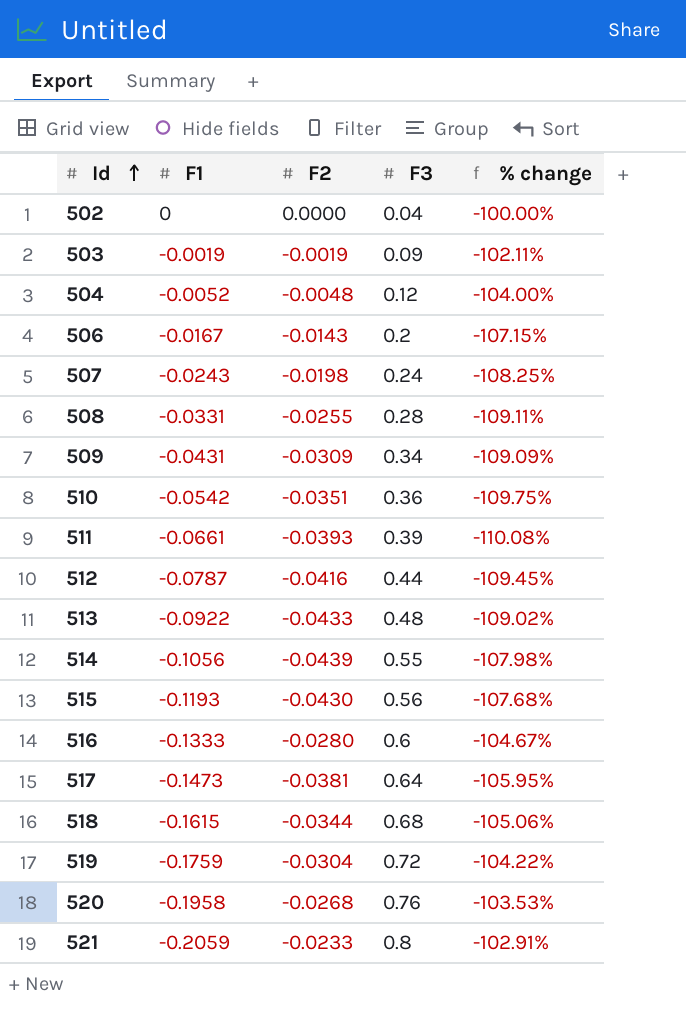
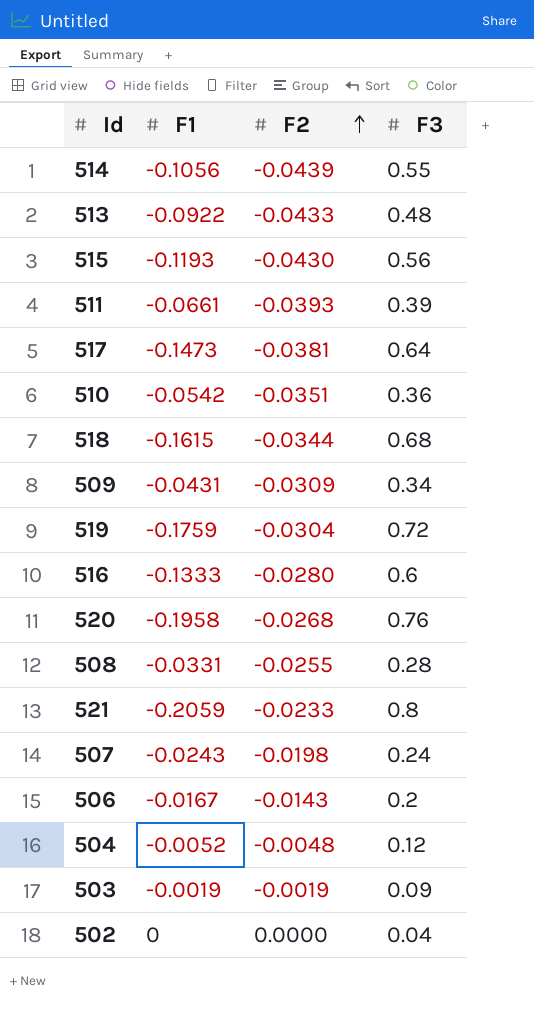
row order: Id ascending -> F2 ascending
column % change | formula: ([F2] - [F3]) / [F3] -> none
row 512: -0.0787 | -0.0416 | 0.44 | -109.45% -> none

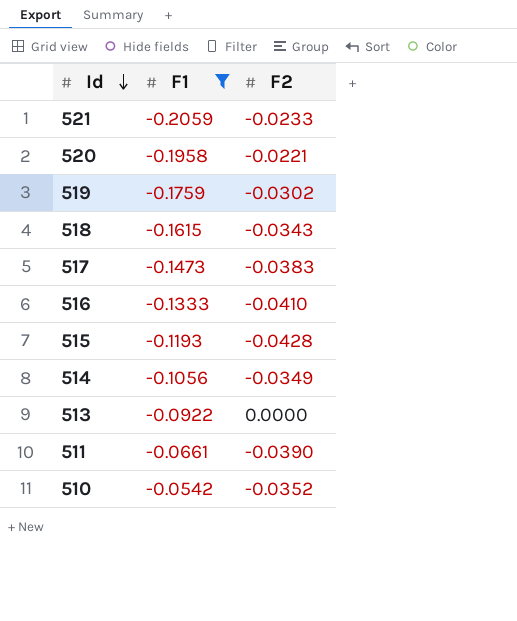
filter: none -> F1 <= -0.0542
row order: F2 ascending -> Id descending
column F3 | position: 4 -> none
520 | F2: -0.0268 -> -0.0221
519 | F2: -0.0304 -> -0.0302
518 | F2: -0.0344 -> -0.0343
517 | F2: -0.0381 -> -0.0383
516 | F2: -0.0280 -> -0.0410
515 | F2: -0.0430 -> -0.0428
514 | F2: -0.0439 -> -0.0349
513 | F2: -0.0433 -> 0.0000
511 | F2: -0.0393 -> -0.0390
510 | F2: -0.0351 -> -0.0352

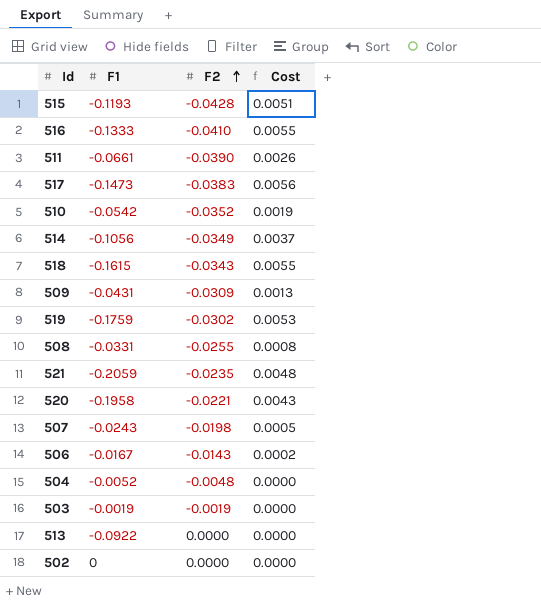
filter: F1 <= -0.0542 -> none
row order: Id descending -> F2 ascending
column Cost | formula: none -> [F1] * [F2]
521 | F2: -0.0233 -> -0.0235

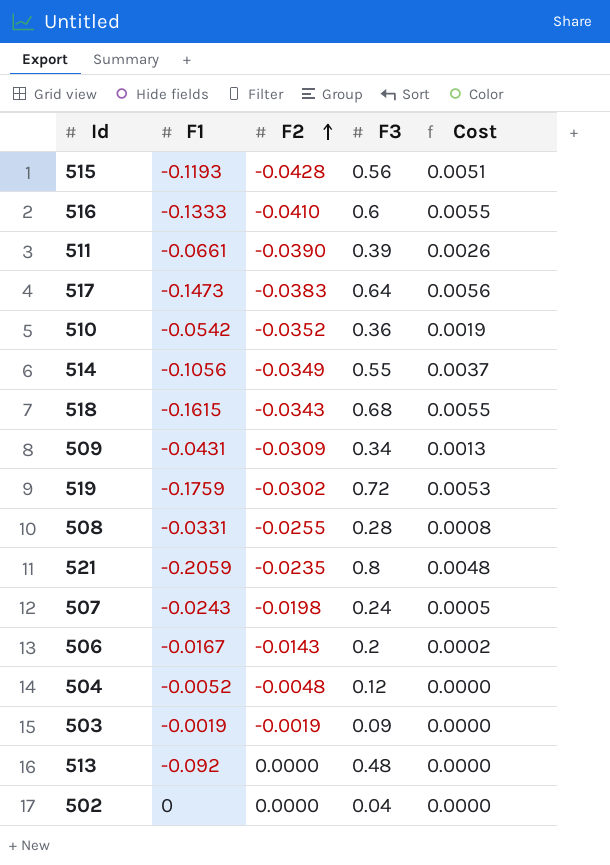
column F3 | position: none -> 4
row 520: -0.1958 | -0.0221 | 0.0043 -> none
513 | F1: -0.0922 -> -0.092

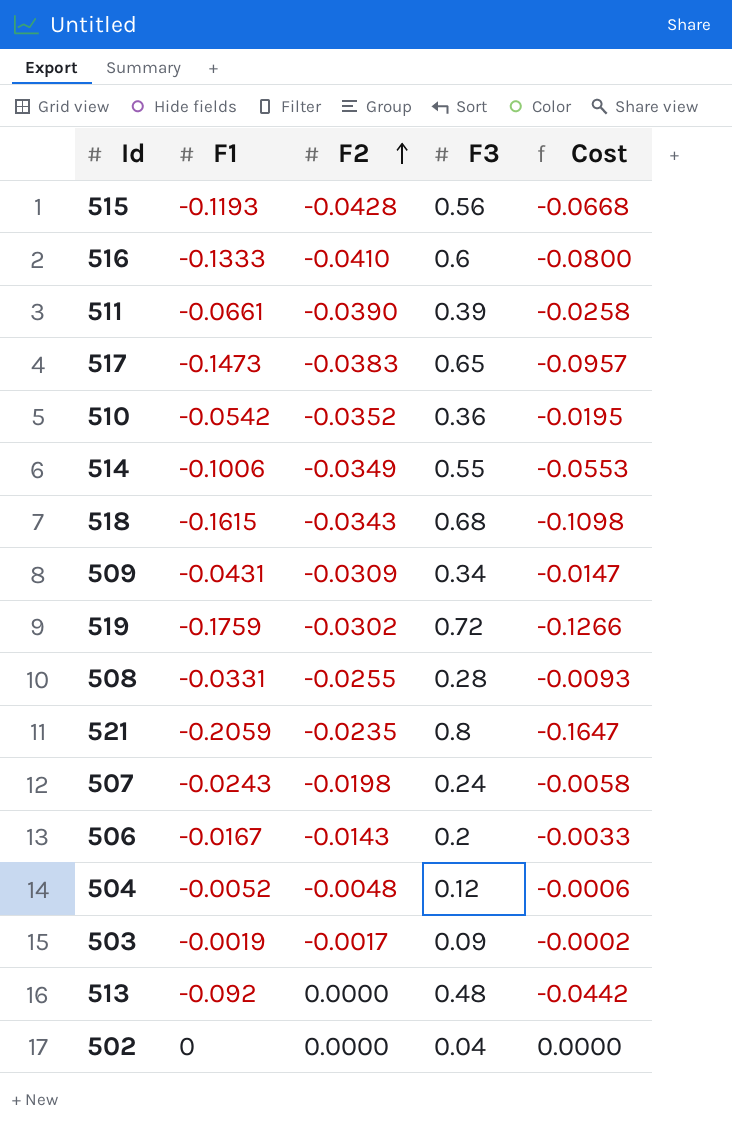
column Cost | formula: [F1] * [F2] -> [F1] * [F3]
517 | F3: 0.64 -> 0.65
514 | F1: -0.1056 -> -0.1006
503 | F2: -0.0019 -> -0.0017

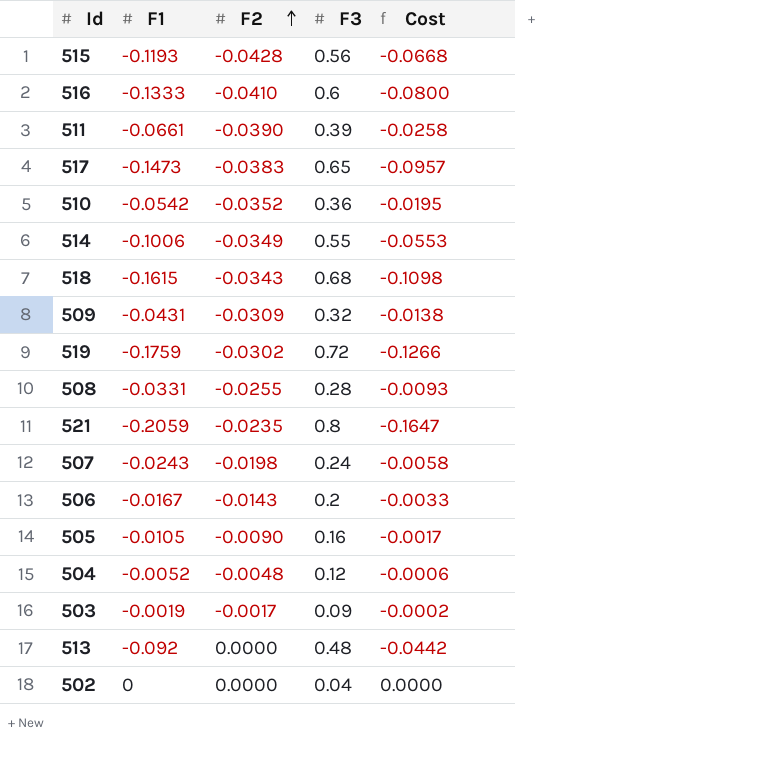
509 | F3: 0.34 -> 0.32
509 | Cost: -0.0147 -> -0.0138
row 505: none -> -0.0105 | -0.0090 | 0.16 | -0.0017

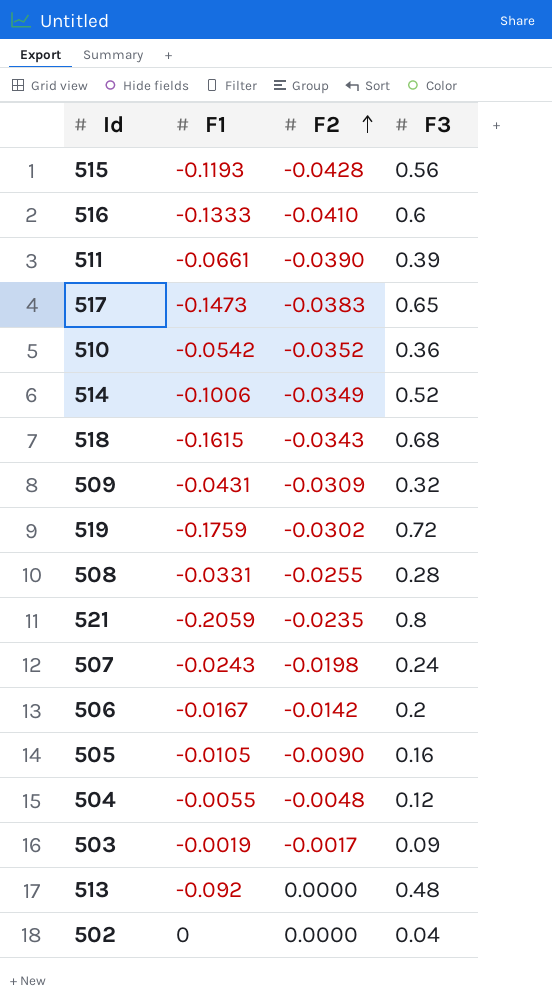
column Cost | formula: [F1] * [F3] -> none
514 | F3: 0.55 -> 0.52
506 | F2: -0.0143 -> -0.0142
504 | F1: -0.0052 -> -0.0055

